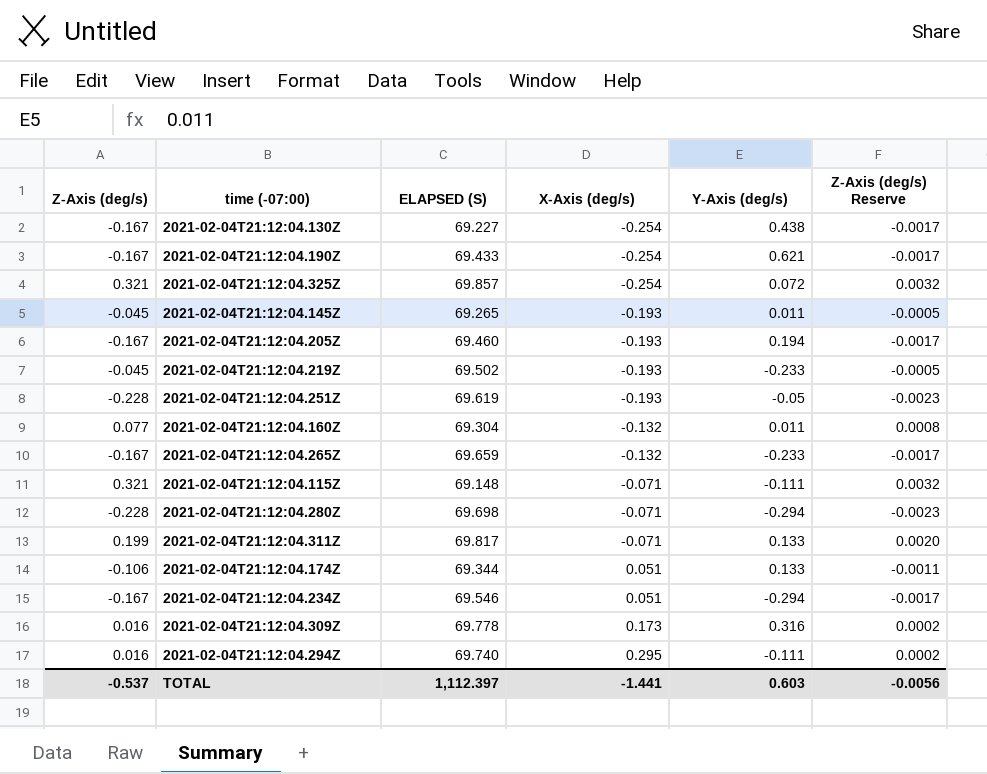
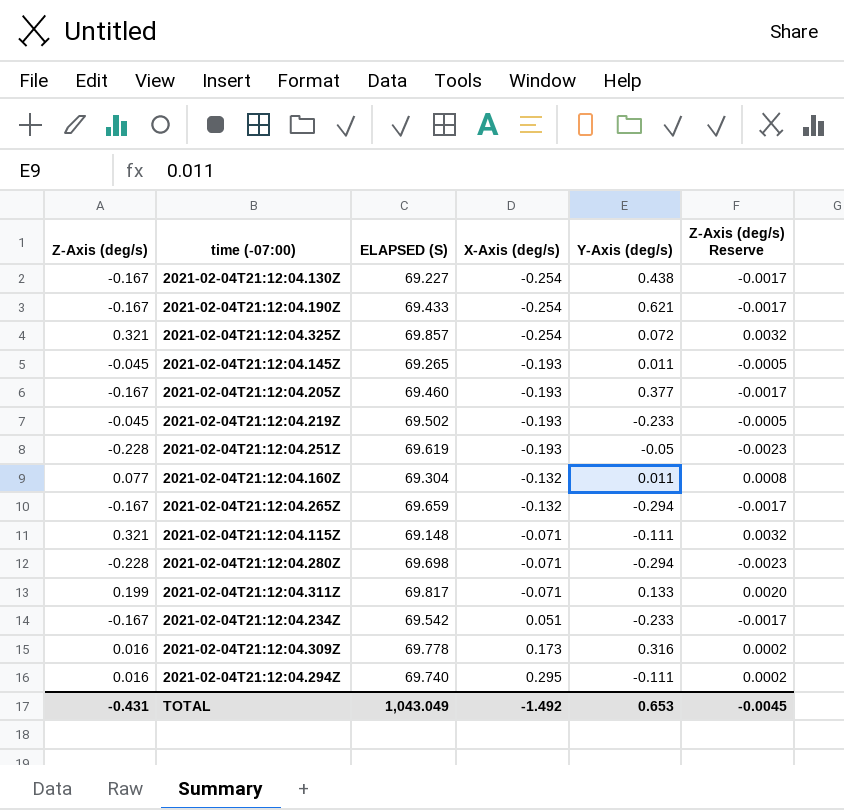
row 2021-02-04T21:12:04.174Z: -0.106 | 69.344 | 0.051 | 0.133 | -0.0011 -> none
2021-02-04T21:12:04.205Z | Y-Axis (deg/s): 0.194 -> 0.377
2021-02-04T21:12:04.265Z | Y-Axis (deg/s): -0.233 -> -0.294
2021-02-04T21:12:04.234Z | ELAPSED (S): 69.546 -> 69.542
2021-02-04T21:12:04.234Z | Y-Axis (deg/s): -0.294 -> -0.233
TOTAL | Z-Axis (deg/s): -0.537 -> -0.431
TOTAL | ELAPSED (S): 1,112.397 -> 1,043.049
TOTAL | X-Axis (deg/s): -1.441 -> -1.492
TOTAL | Y-Axis (deg/s): 0.603 -> 0.653
TOTAL | Z-Axis (deg/s) Reserve: -0.0056 -> -0.0045

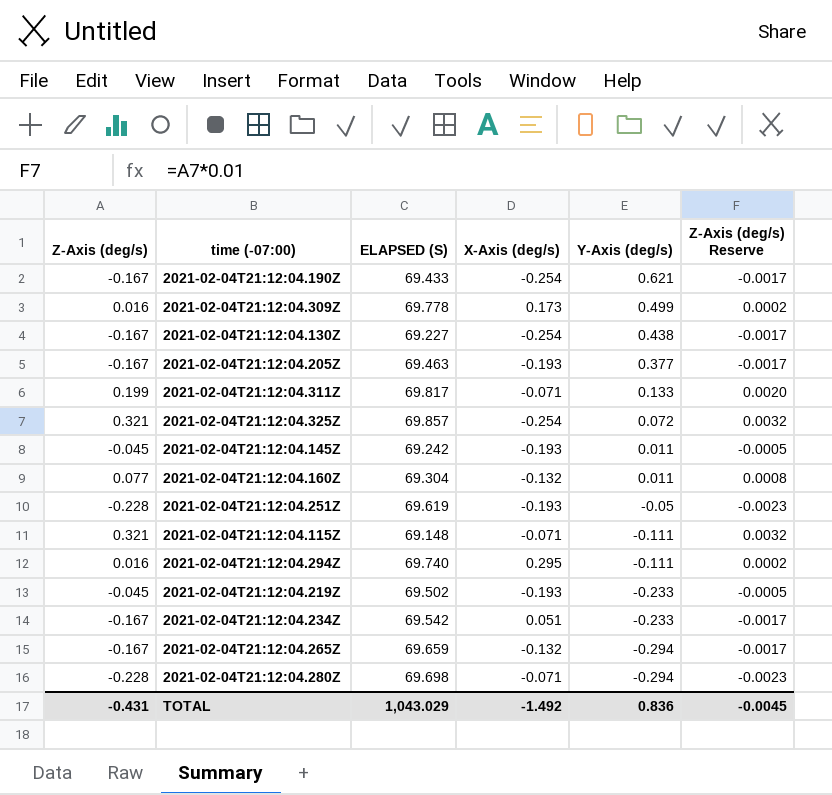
row order: X-Axis (deg/s) ascending -> Y-Axis (deg/s) descending
2021-02-04T21:12:04.309Z | Y-Axis (deg/s): 0.316 -> 0.499
2021-02-04T21:12:04.205Z | ELAPSED (S): 69.460 -> 69.463
2021-02-04T21:12:04.145Z | ELAPSED (S): 69.265 -> 69.242
TOTAL | ELAPSED (S): 1,043.049 -> 1,043.029
TOTAL | Y-Axis (deg/s): 0.653 -> 0.836

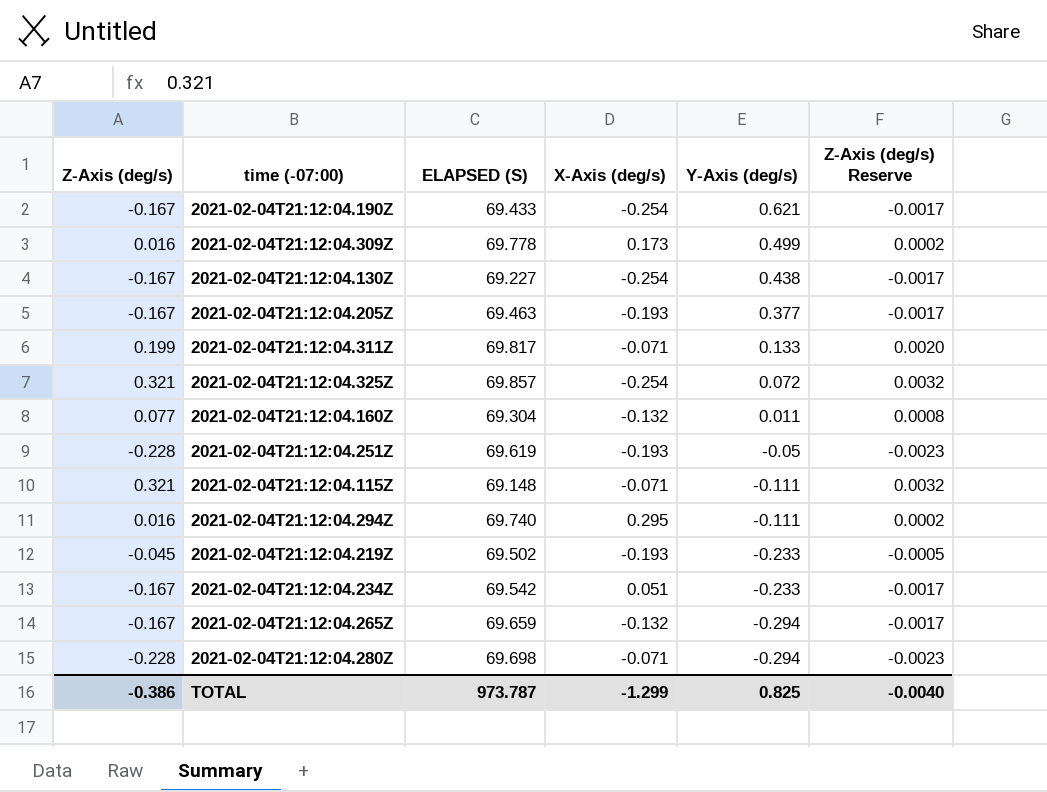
row 2021-02-04T21:12:04.145Z: -0.045 | 69.242 | -0.193 | 0.011 | -0.0005 -> none
TOTAL | Z-Axis (deg/s): -0.431 -> -0.386
TOTAL | ELAPSED (S): 1,043.029 -> 973.787
TOTAL | X-Axis (deg/s): -1.492 -> -1.299
TOTAL | Y-Axis (deg/s): 0.836 -> 0.825
TOTAL | Z-Axis (deg/s) Reserve: -0.0045 -> -0.0040

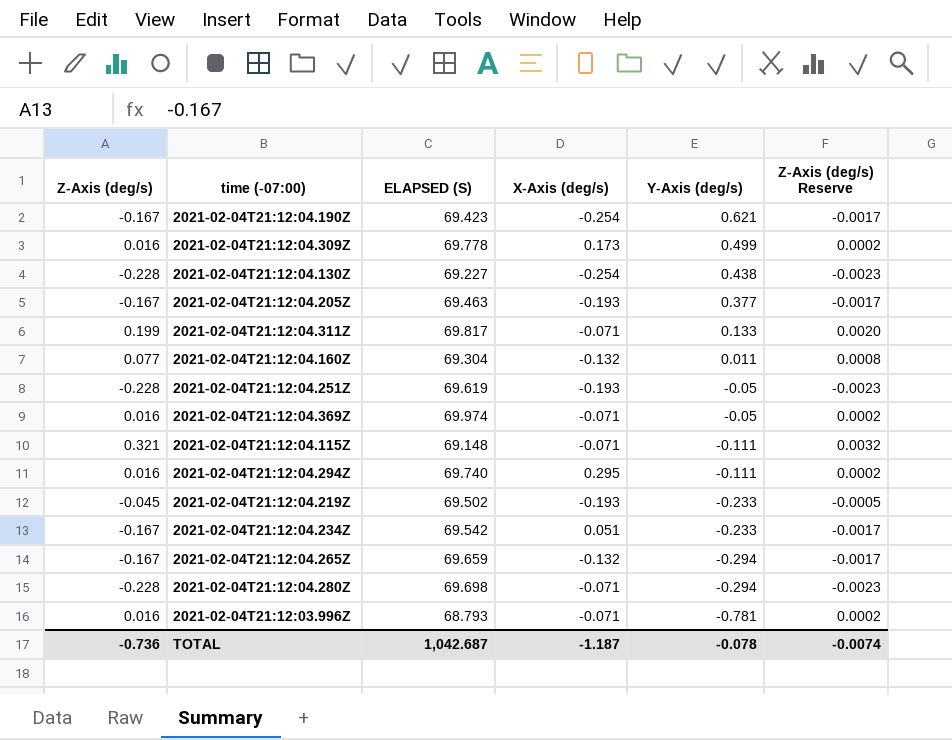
row 2021-02-04T21:12:04.325Z: 0.321 | 69.857 | -0.254 | 0.072 | 0.0032 -> none
2021-02-04T21:12:04.190Z | ELAPSED (S): 69.433 -> 69.423
2021-02-04T21:12:04.130Z | Z-Axis (deg/s): -0.167 -> -0.228
2021-02-04T21:12:04.130Z | Z-Axis (deg/s) Reserve: -0.0017 -> -0.0023
row 2021-02-04T21:12:04.369Z: none -> 0.016 | 69.974 | -0.071 | -0.05 | 0.0002
row 2021-02-04T21:12:03.996Z: none -> 0.016 | 68.793 | -0.071 | -0.781 | 0.0002
TOTAL | Z-Axis (deg/s): -0.386 -> -0.736
TOTAL | ELAPSED (S): 973.787 -> 1,042.687
TOTAL | X-Axis (deg/s): -1.299 -> -1.187
TOTAL | Y-Axis (deg/s): 0.825 -> -0.078
TOTAL | Z-Axis (deg/s) Reserve: -0.0040 -> -0.0074

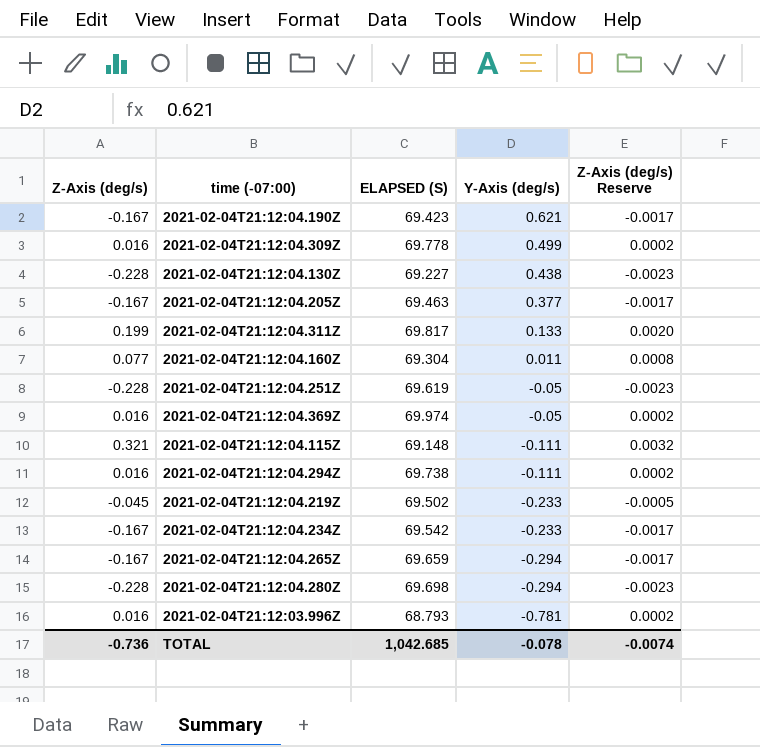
column X-Axis (deg/s) | position: 4 -> none
2021-02-04T21:12:04.294Z | ELAPSED (S): 69.740 -> 69.738
TOTAL | ELAPSED (S): 1,042.687 -> 1,042.685

